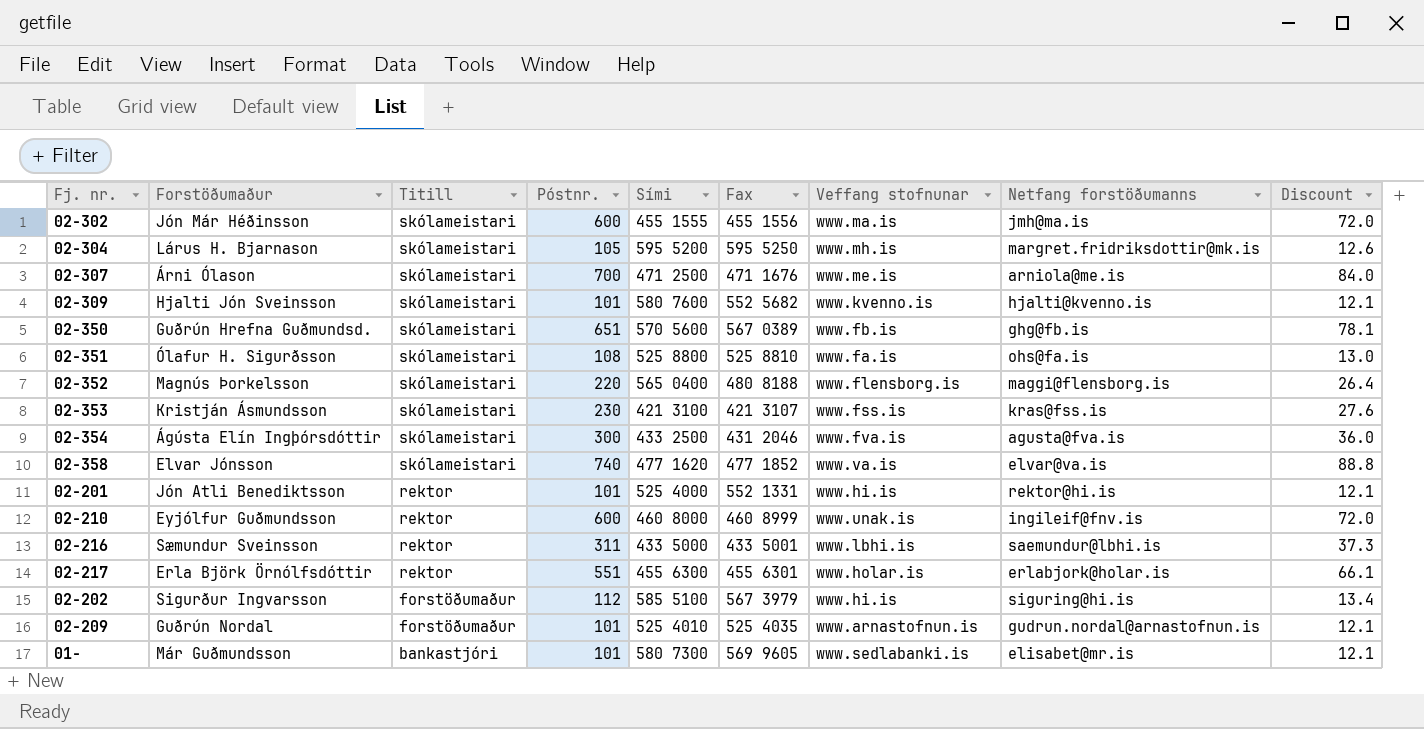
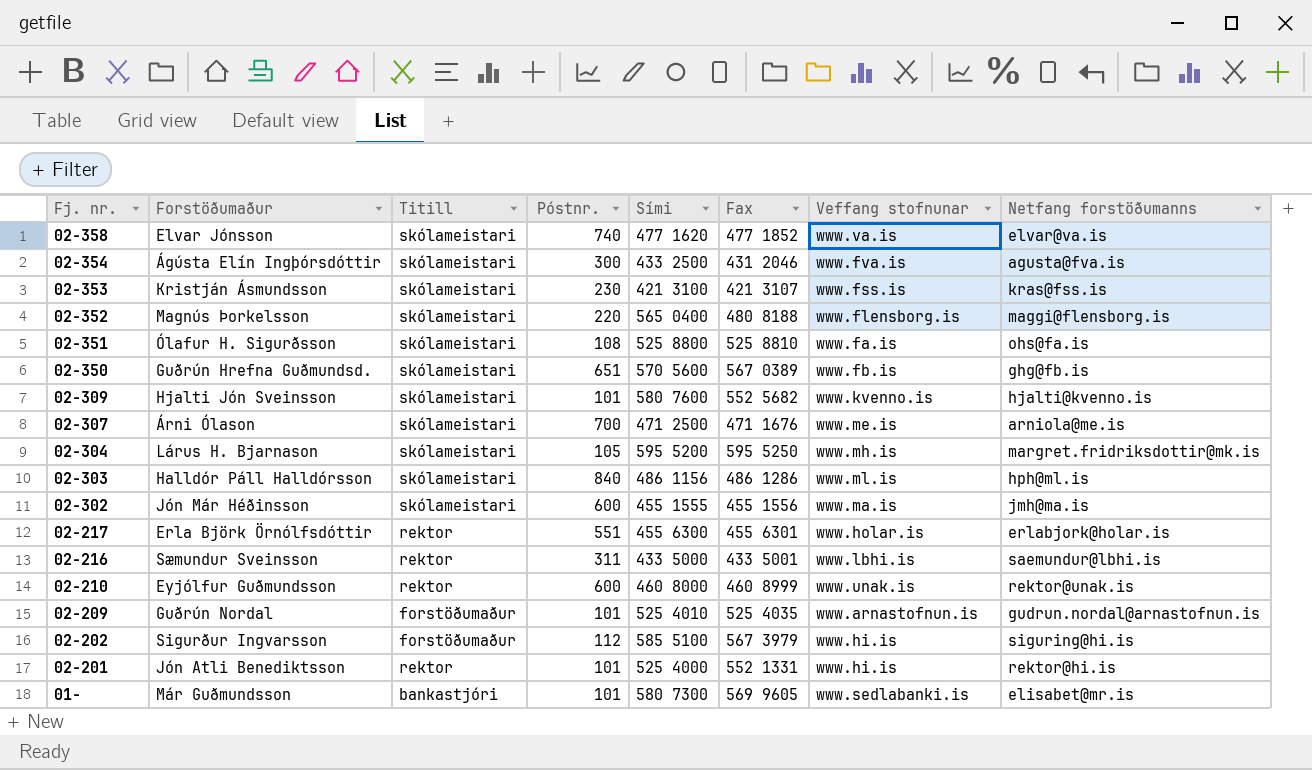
row order: Titill descending -> Fj. nr. descending
column Discount | formula: [Póstnr.] * 0.12 -> none
row 02-303: none -> Halldór Páll Halldórsson | skólameistari | 840 | 486 1156 | 486 1286 | www.ml.is | hph@ml.is
02-210 | Netfang forstöðumanns: ingileif@fnv.is -> rektor@unak.is

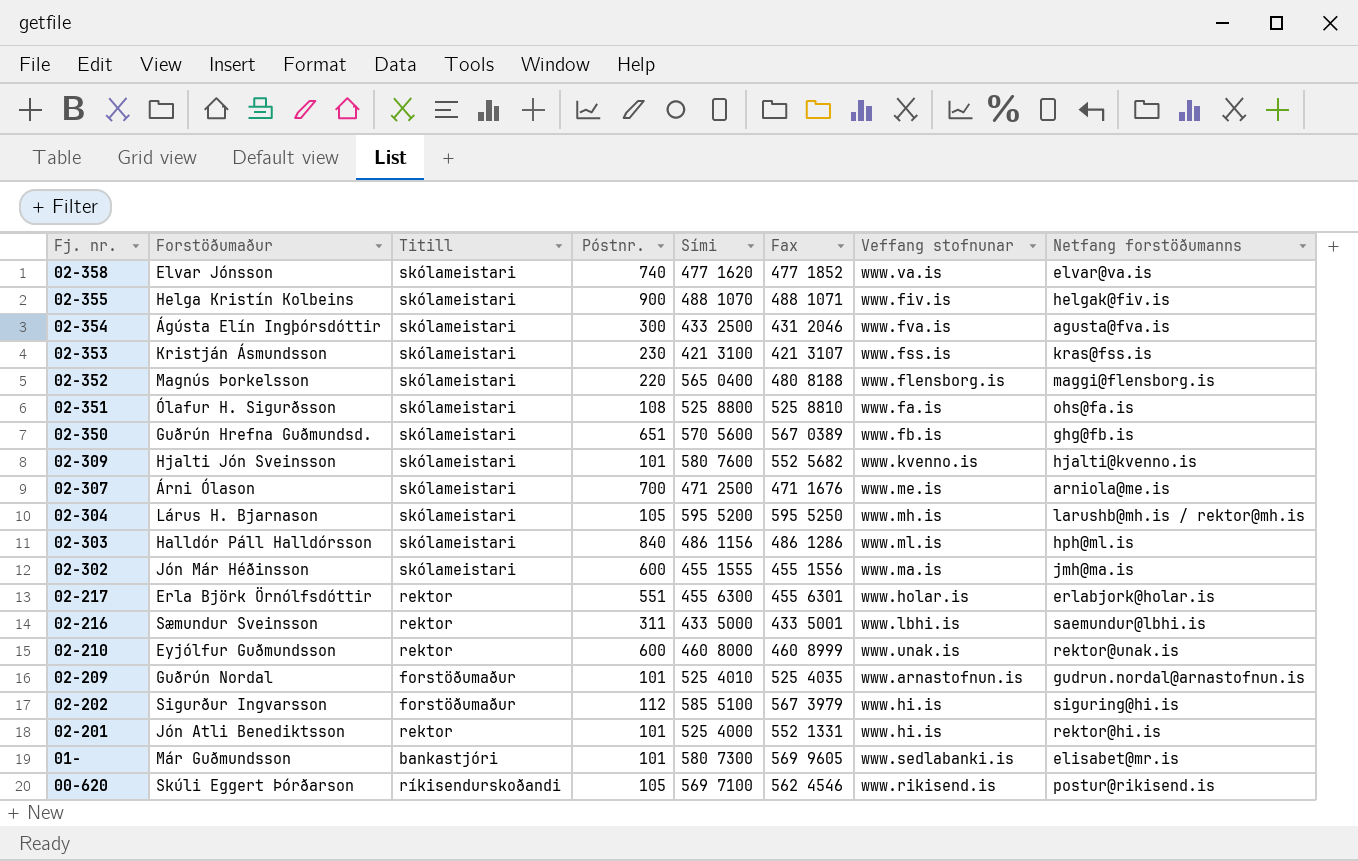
row 02-355: none -> Helga Kristín Kolbeins | skólameistari | 900 | 488 1070 | 488 1071 | www.fiv.is | helgak@fiv.is
02-304 | Netfang forstöðumanns: margret.fridriksdottir@mk.is -> larushb@mh.is / rektor@mh.is
row 00-620: none -> Skúli Eggert Þórðarson | ríkisendurskoðandi | 105 | 569 7100 | 562 4546 | www.rikisend.is | postur@rikisend.is

